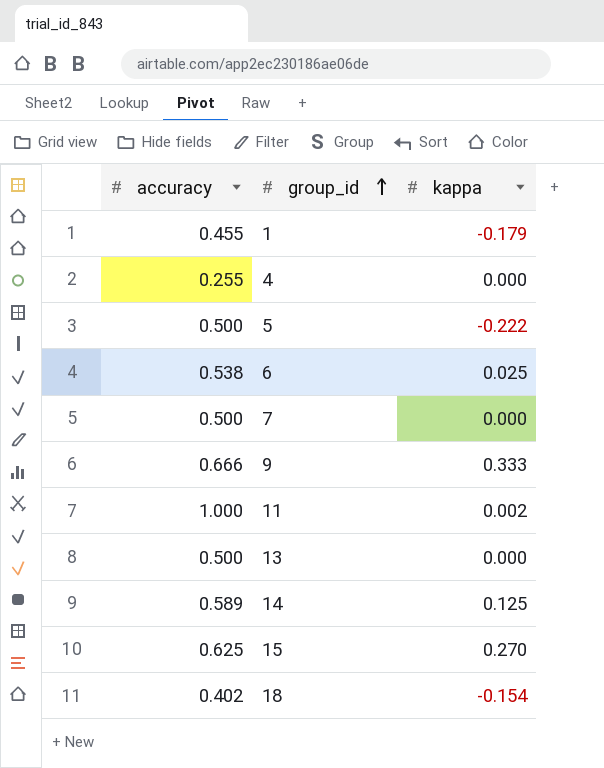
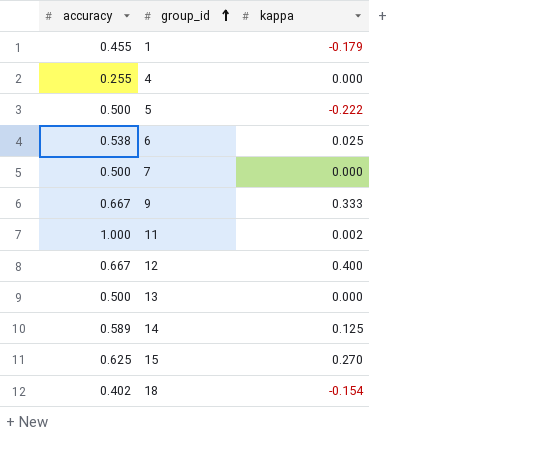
9 | accuracy: 0.666 -> 0.667
row 12: none -> 0.667 | 0.400

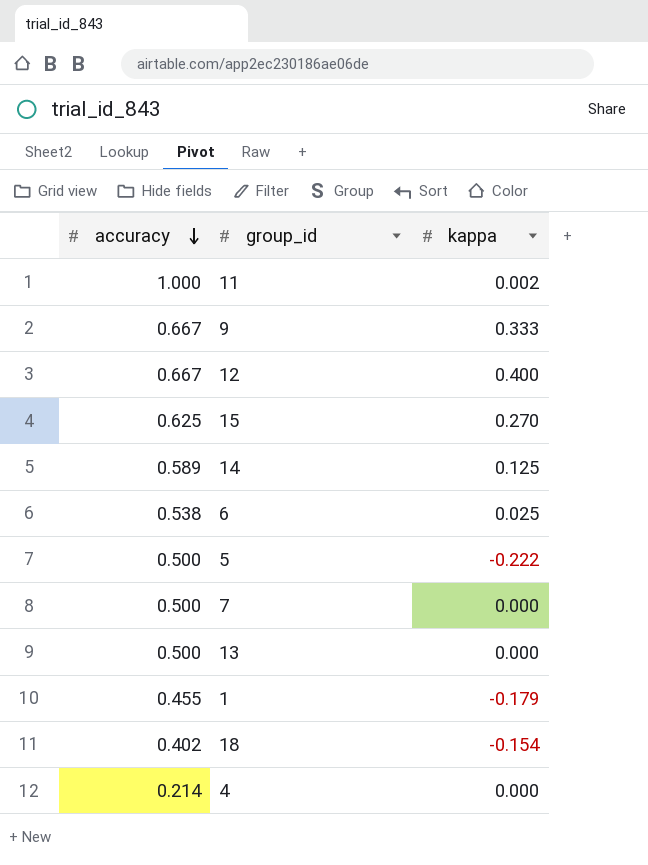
row order: group_id ascending -> accuracy descending
4 | accuracy: 0.255 -> 0.214

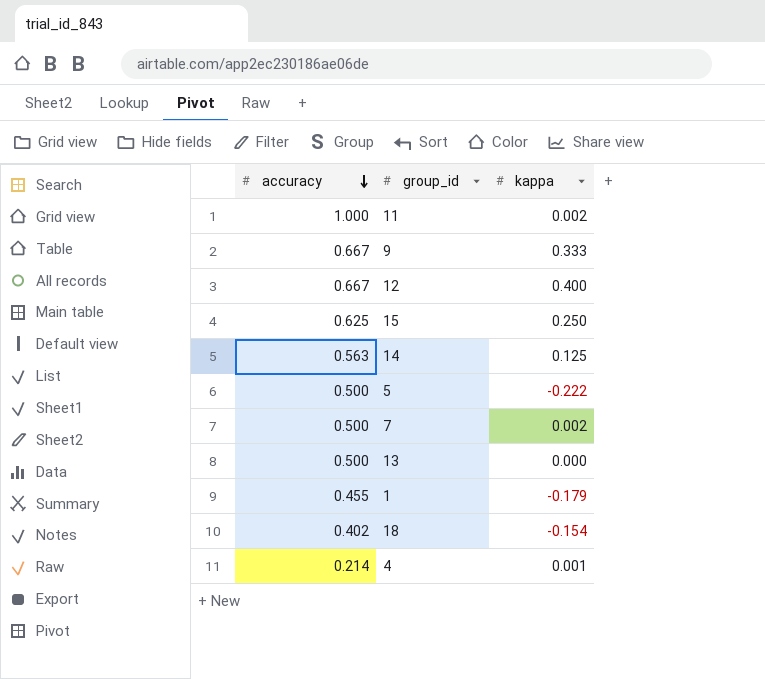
row 6: 0.538 | 0.025 -> none
15 | kappa: 0.270 -> 0.250
14 | accuracy: 0.589 -> 0.563
7 | kappa: 0.000 -> 0.002
4 | kappa: 0.000 -> 0.001

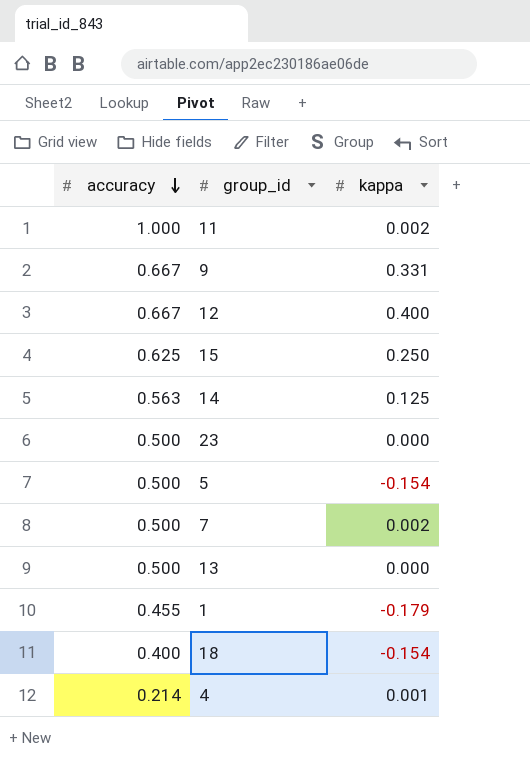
9 | kappa: 0.333 -> 0.331
row 23: none -> 0.500 | 0.000
5 | kappa: -0.222 -> -0.154
18 | accuracy: 0.402 -> 0.400

